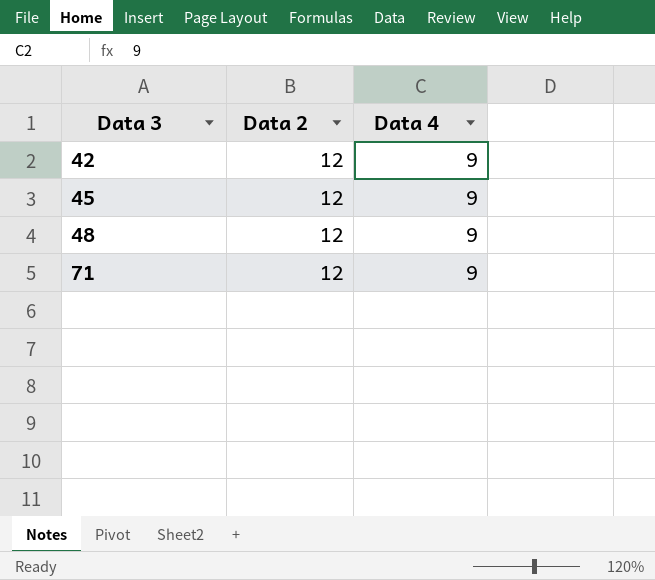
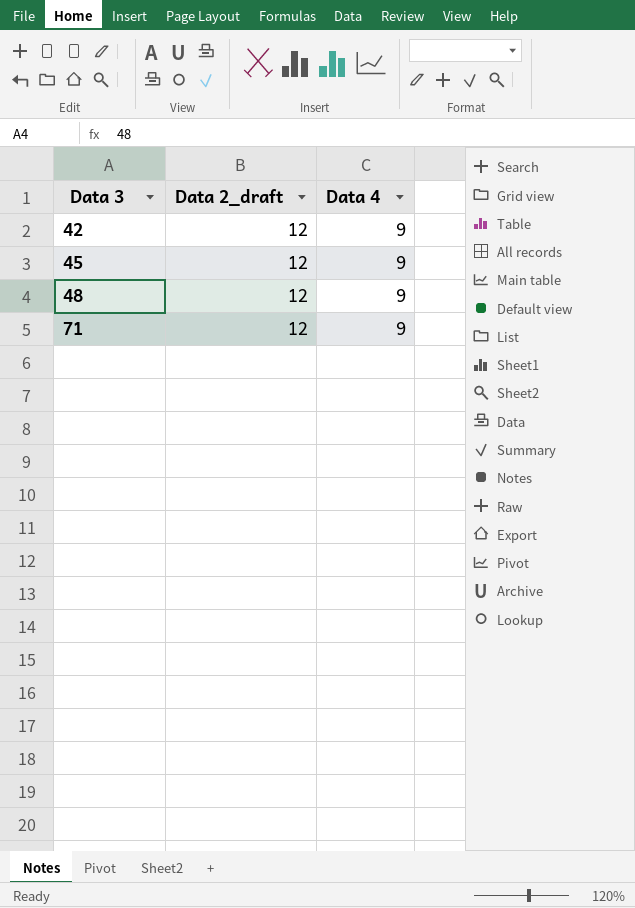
column name: Data 2 -> Data 2_draft

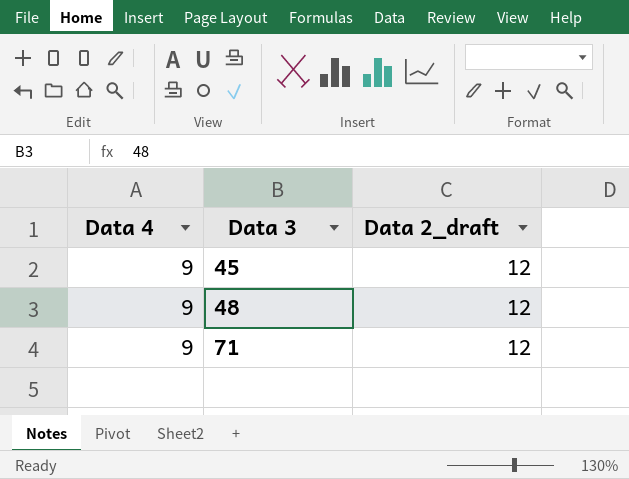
column Data 4 | position: 3 -> 1
row 42: 12 | 9 -> none

